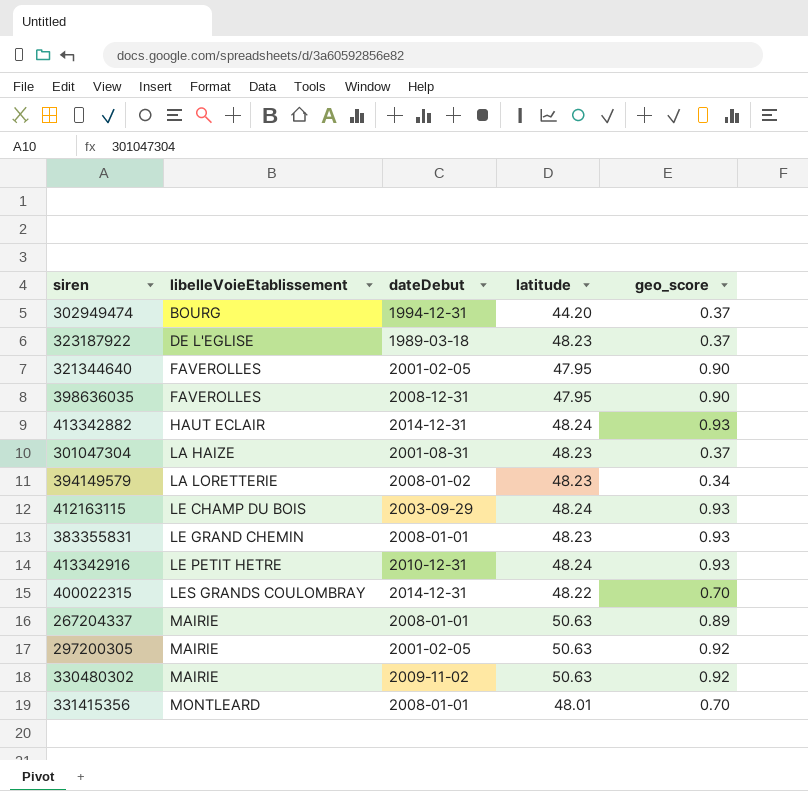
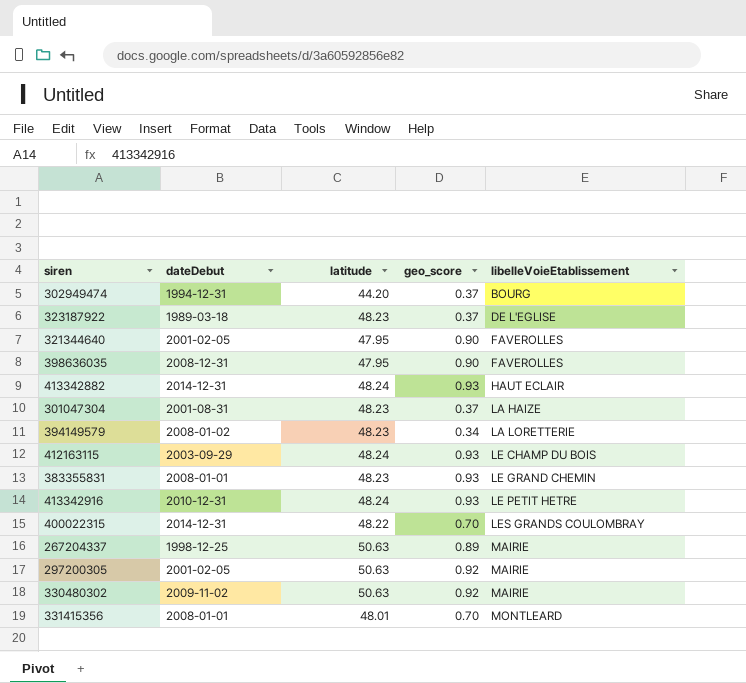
column libelleVoieEtablissement | position: 2 -> 5
267204337 | dateDebut: 2008-01-01 -> 1998-12-25

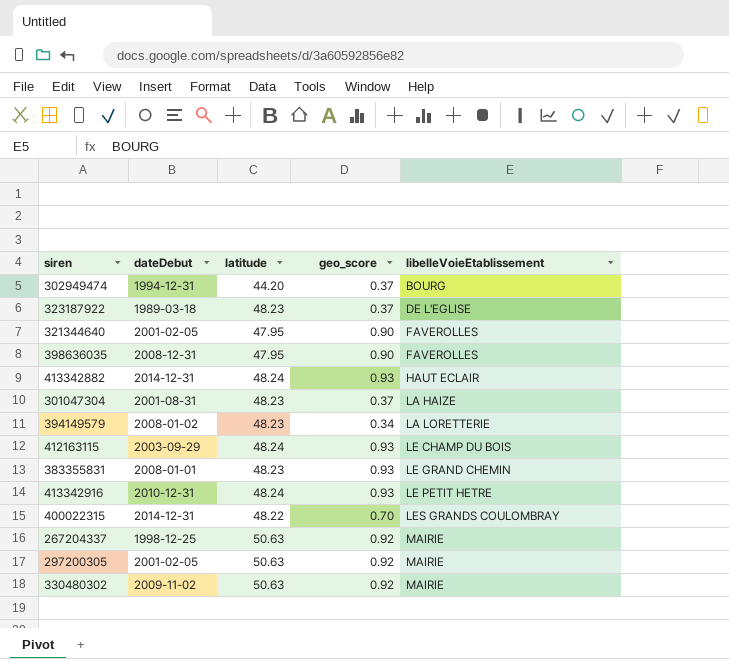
row 331415356: 2008-01-01 | 48.01 | 0.70 | MONTLEARD -> none
267204337 | geo_score: 0.89 -> 0.92

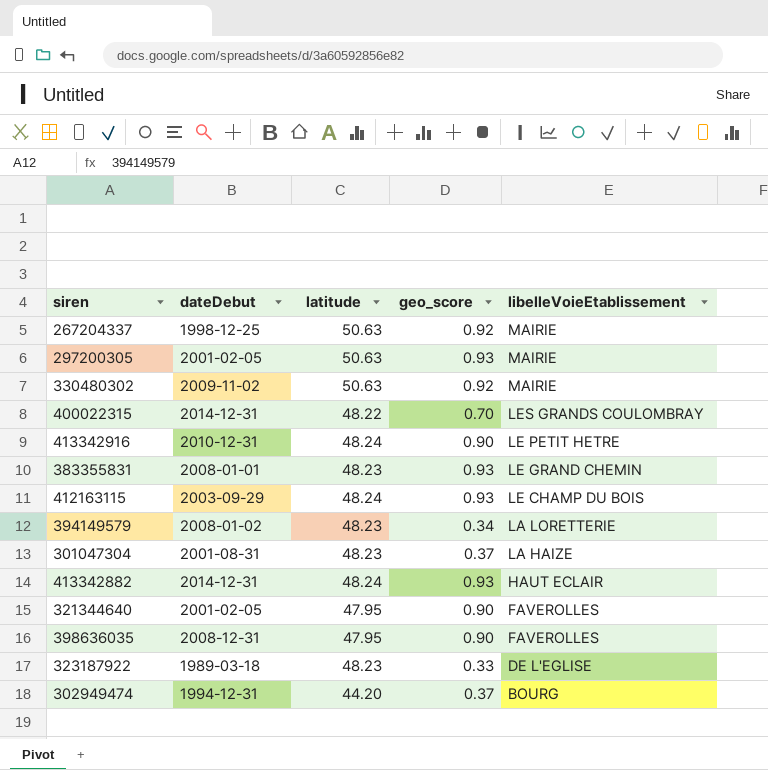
row order: libelleVoieEtablissement ascending -> libelleVoieEtablissement descending
297200305 | geo_score: 0.92 -> 0.93
413342916 | geo_score: 0.93 -> 0.90
323187922 | geo_score: 0.37 -> 0.33

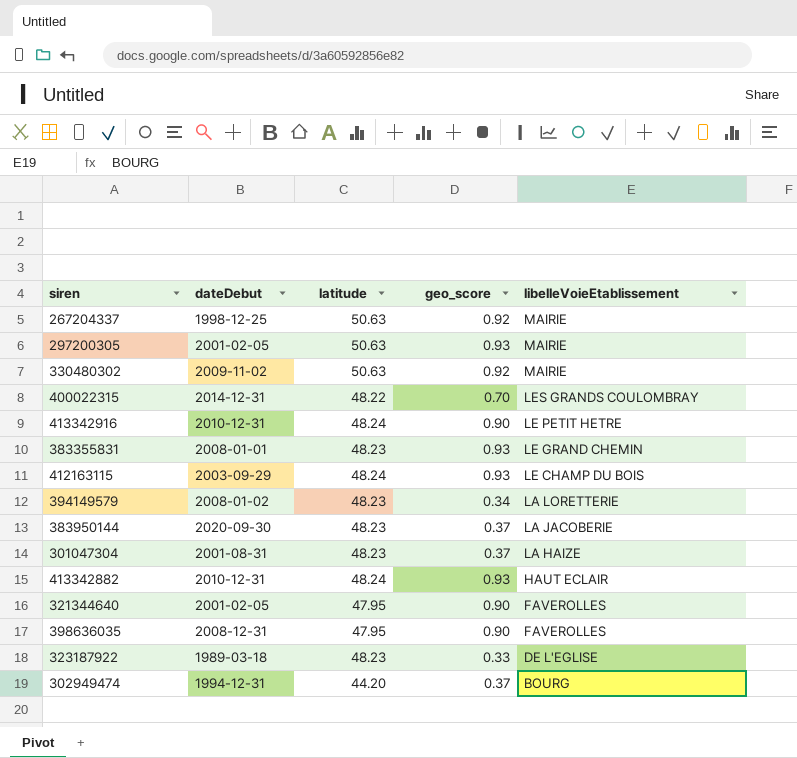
row 383950144: none -> 2020-09-30 | 48.23 | 0.37 | LA JACOBERIE
413342882 | dateDebut: 2014-12-31 -> 2010-12-31

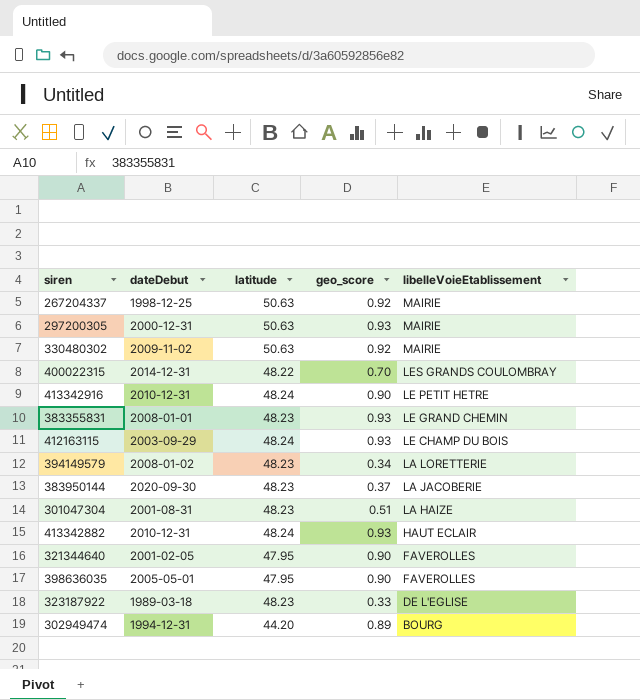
297200305 | dateDebut: 2001-02-05 -> 2000-12-31
301047304 | geo_score: 0.37 -> 0.51
398636035 | dateDebut: 2008-12-31 -> 2005-05-01
302949474 | geo_score: 0.37 -> 0.89

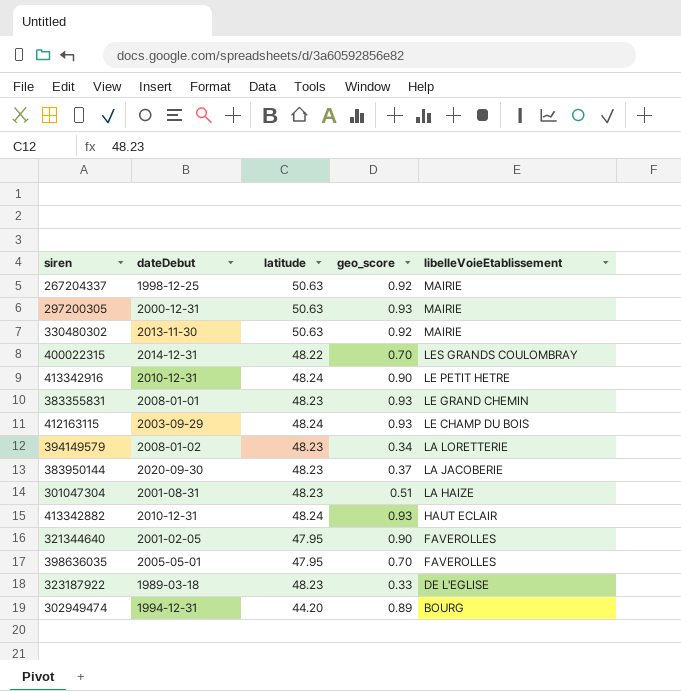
330480302 | dateDebut: 2009-11-02 -> 2013-11-30
398636035 | geo_score: 0.90 -> 0.70

